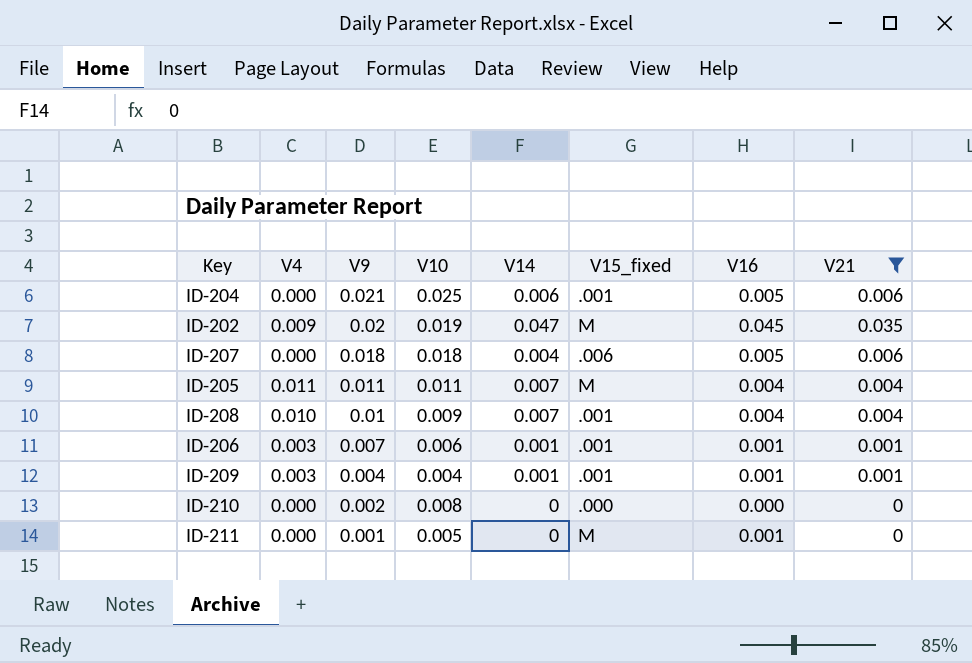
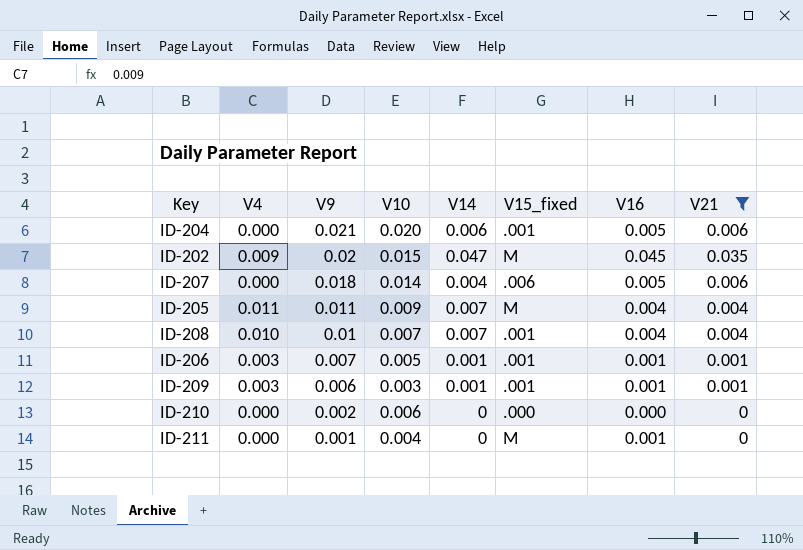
ID-204 | V10: 0.025 -> 0.020
ID-202 | V10: 0.019 -> 0.015
ID-207 | V10: 0.018 -> 0.014
ID-205 | V10: 0.011 -> 0.009
ID-208 | V10: 0.009 -> 0.007
ID-206 | V10: 0.006 -> 0.005
ID-209 | V9: 0.004 -> 0.006
ID-209 | V10: 0.004 -> 0.003
ID-210 | V10: 0.008 -> 0.006
ID-211 | V10: 0.005 -> 0.004

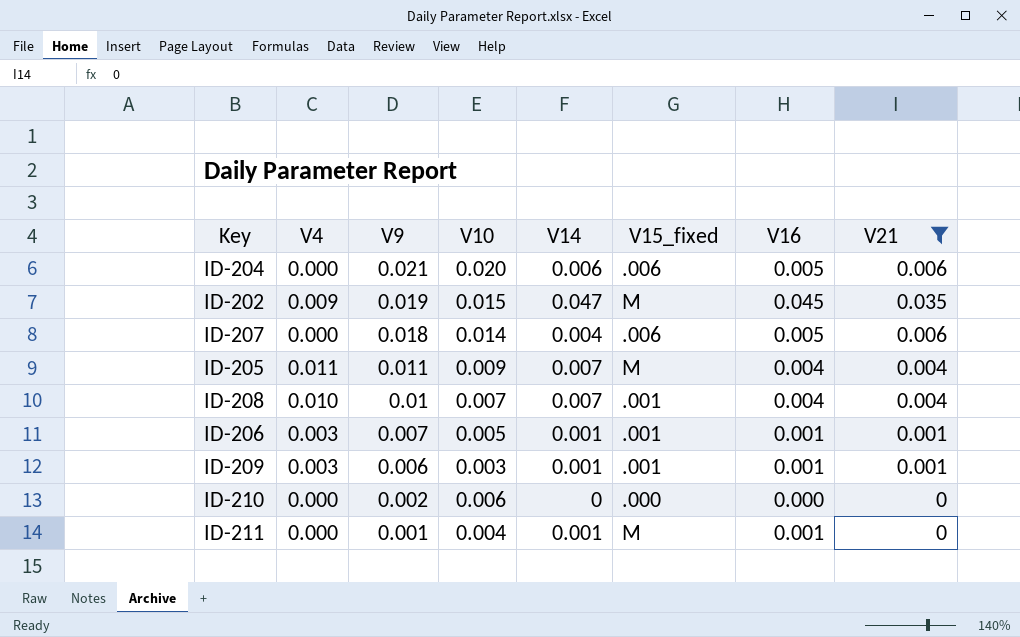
ID-204 | V15_fixed: .001 -> .006
ID-202 | V9: 0.02 -> 0.019
ID-211 | V14: 0 -> 0.001

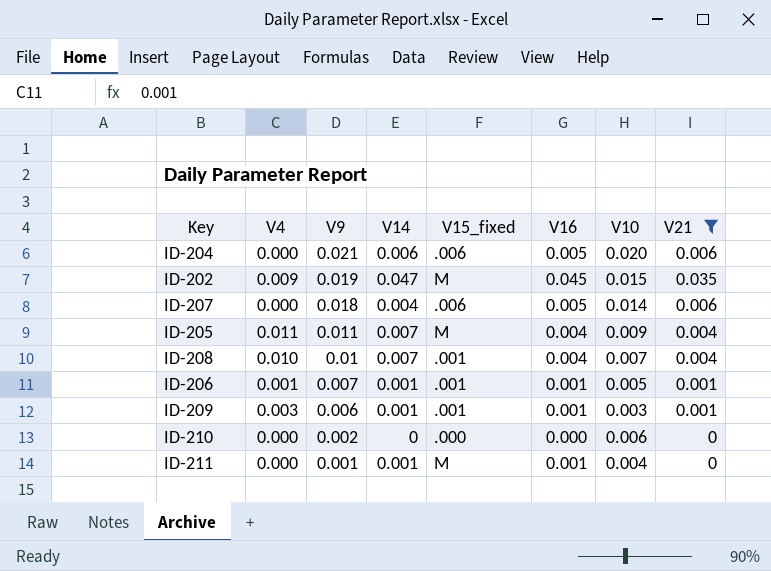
column V10 | position: 4 -> 7
ID-206 | V4: 0.003 -> 0.001

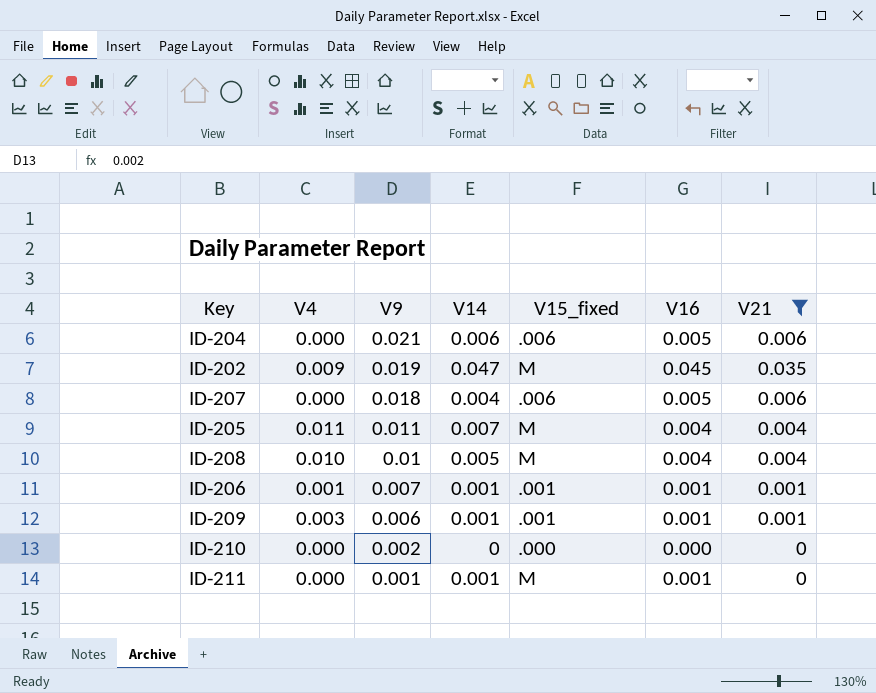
column V10 | position: 7 -> none
ID-208 | V14: 0.007 -> 0.005
ID-208 | V15_fixed: .001 -> M

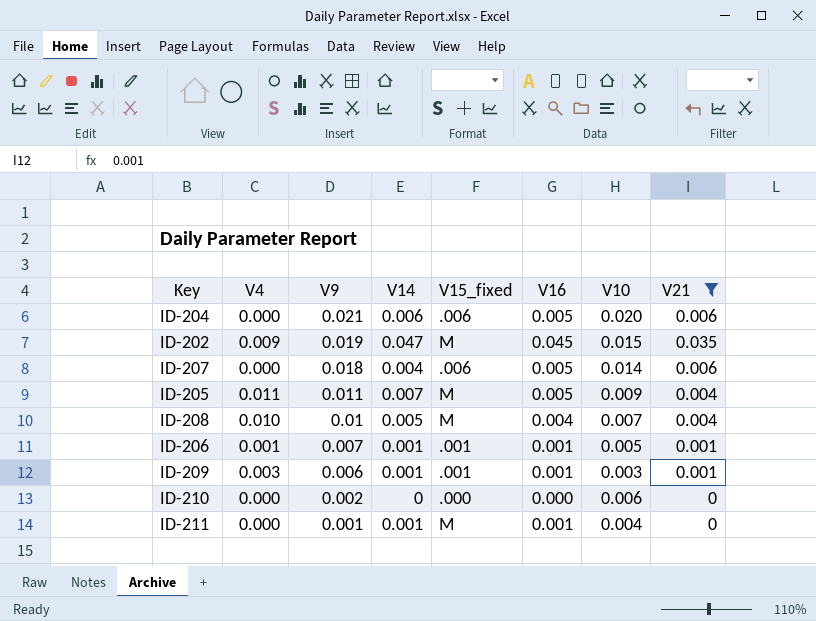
column V10 | position: none -> 7
ID-205 | V16: 0.004 -> 0.005

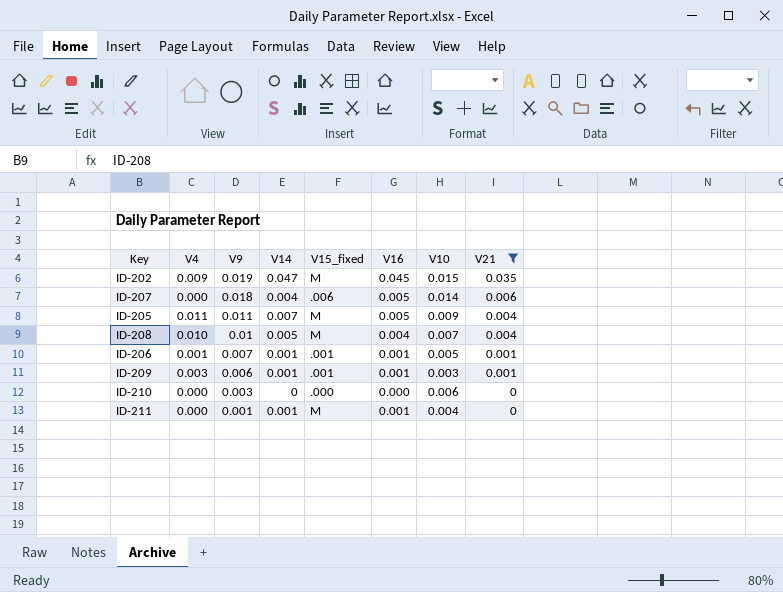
row ID-204: 0.000 | 0.021 | 0.006 | .006 | 0.005 | 0.020 | 0.006 -> none
ID-210 | V9: 0.002 -> 0.003

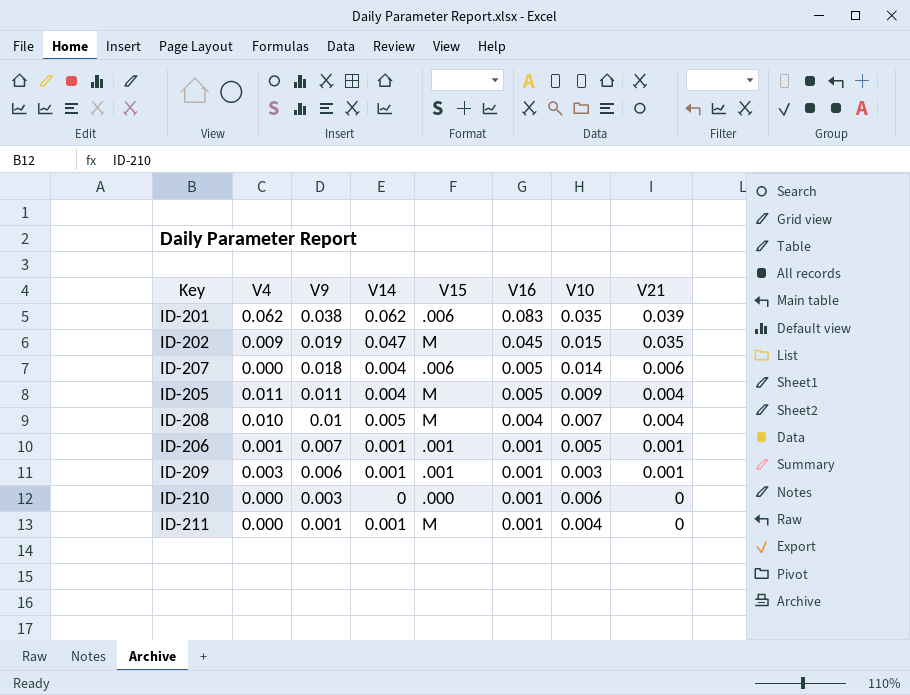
filter: V21 != 0.039 -> none
column name: V15_fixed -> V15
ID-205 | V14: 0.007 -> 0.004
ID-210 | V16: 0.000 -> 0.001

